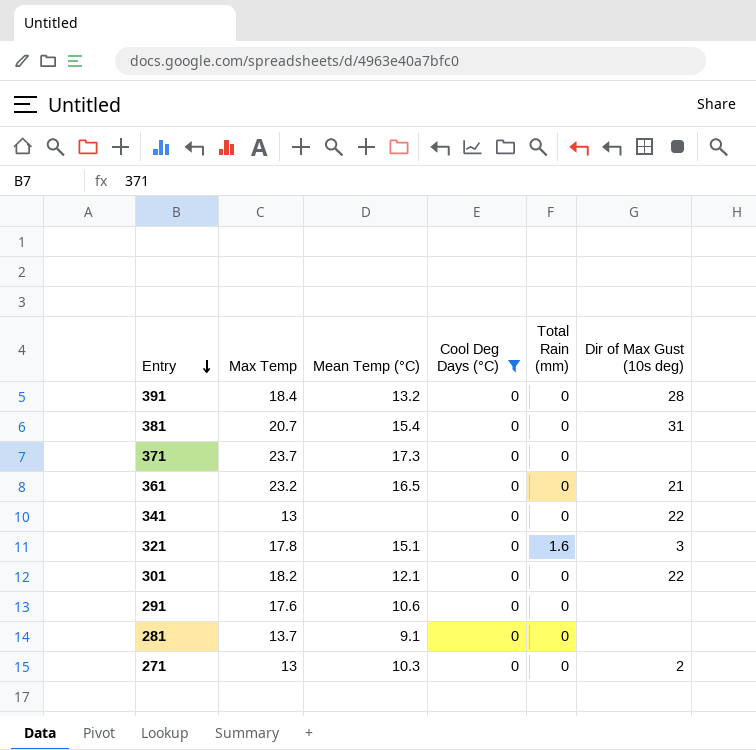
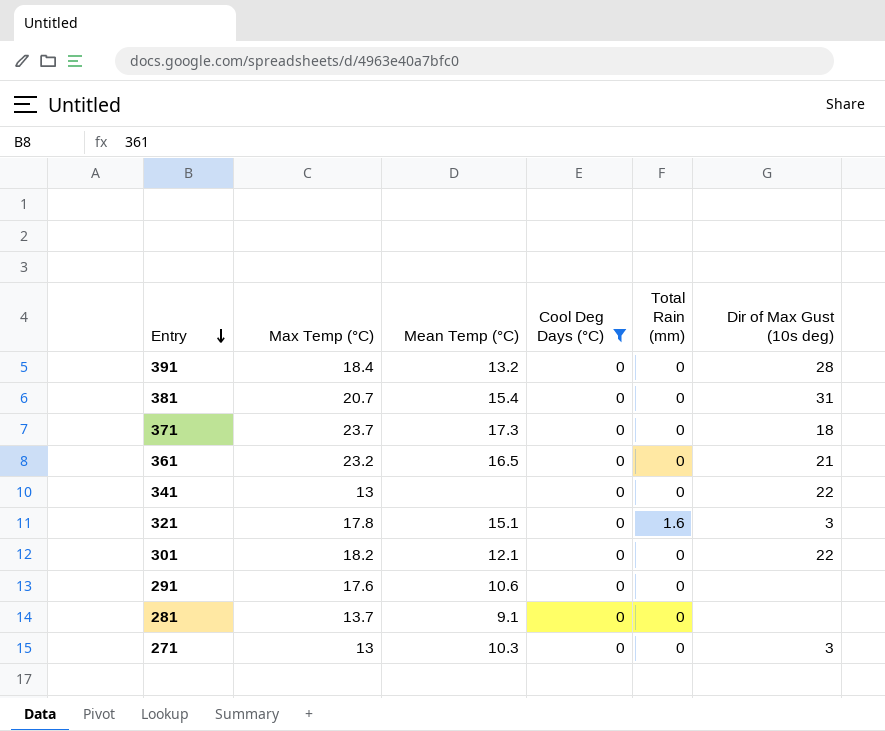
column name: Max Temp -> Max Temp (°C)
371 | Dir of Max Gust (10s deg): none -> 18
271 | Dir of Max Gust (10s deg): 2 -> 3

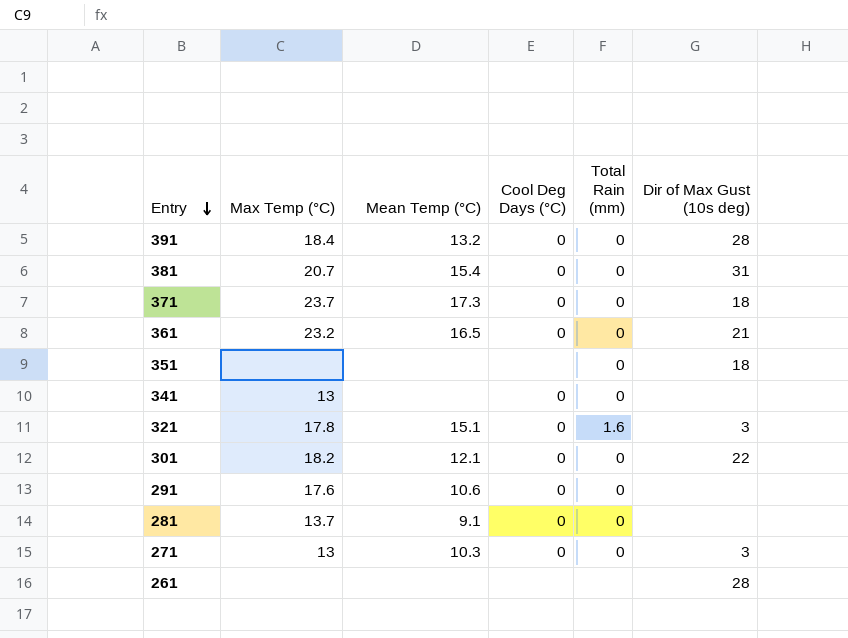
filter: Cool Deg Days (°C) = 0 -> none
341 | Dir of Max Gust (10s deg): 22 -> none

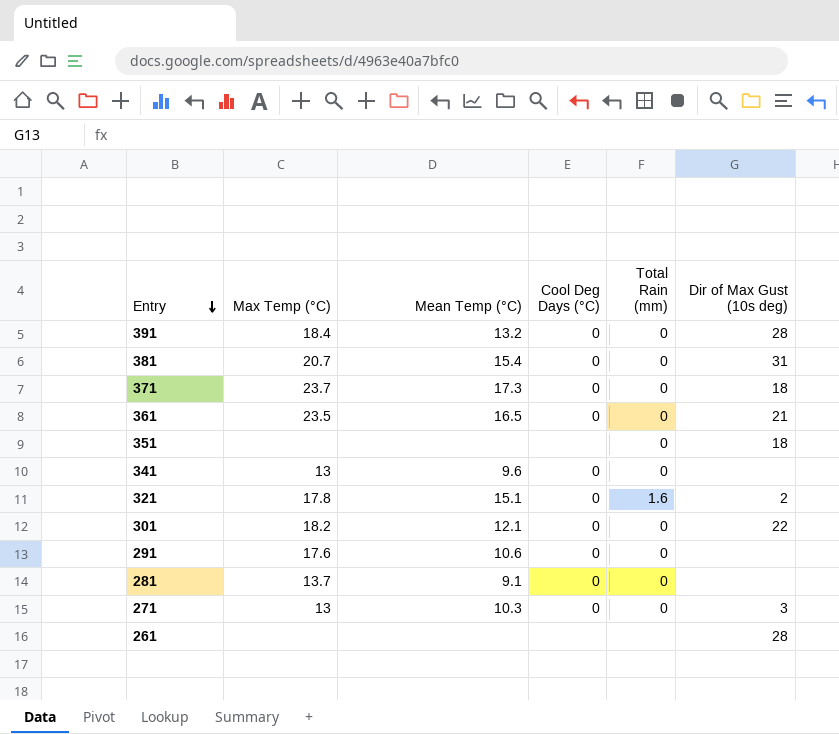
361 | Max Temp (°C): 23.2 -> 23.5
341 | Mean Temp (°C): none -> 9.6
321 | Dir of Max Gust (10s deg): 3 -> 2

